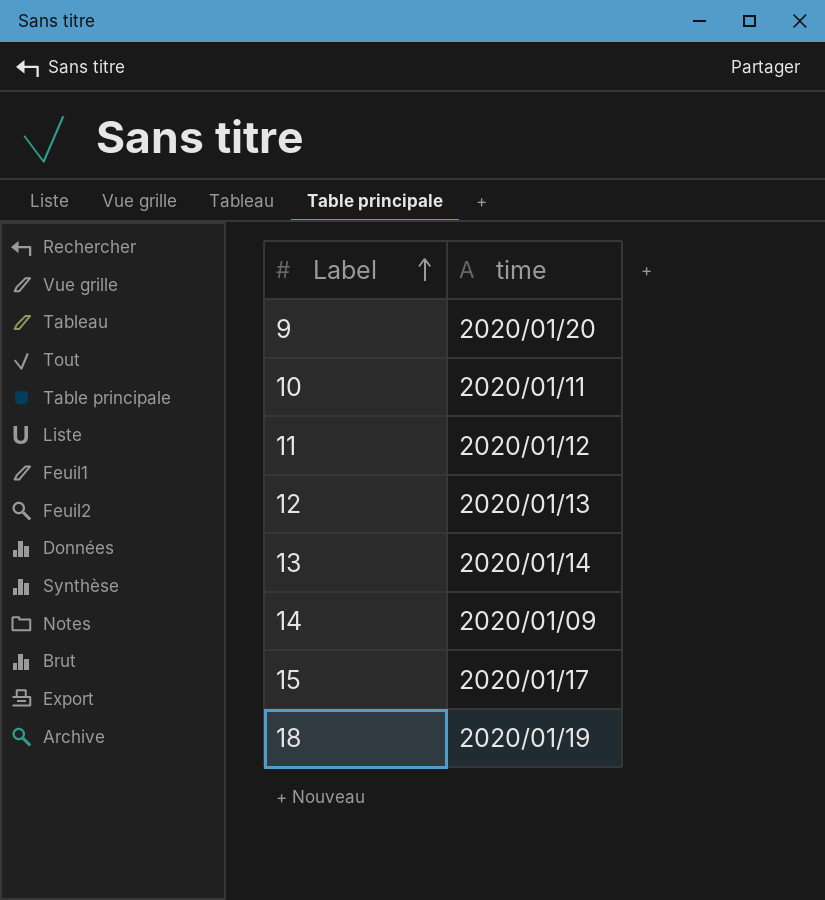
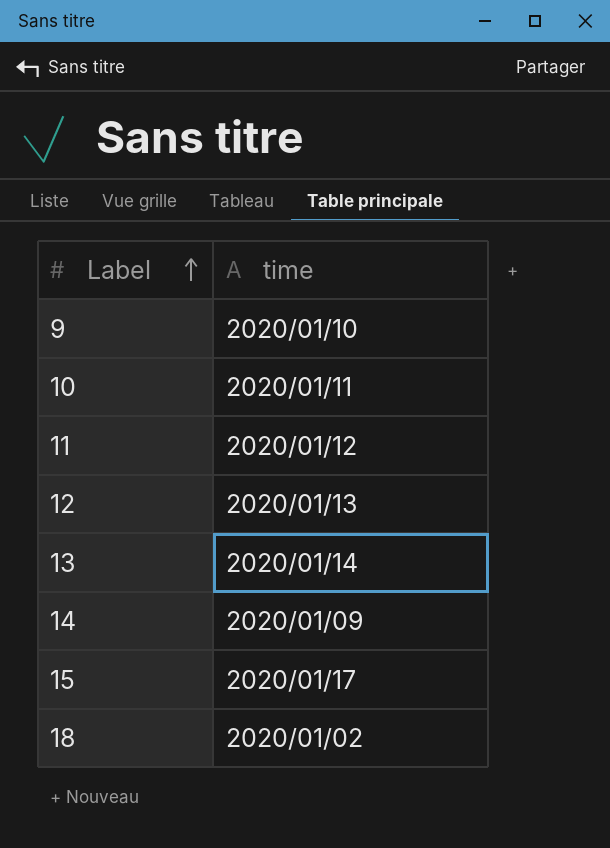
9 | time: 2020/01/20 -> 2020/01/10
18 | time: 2020/01/19 -> 2020/01/02

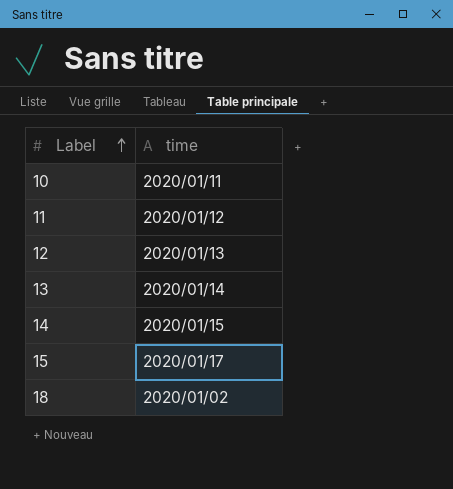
row 9: 2020/01/10 -> none
14 | time: 2020/01/09 -> 2020/01/15

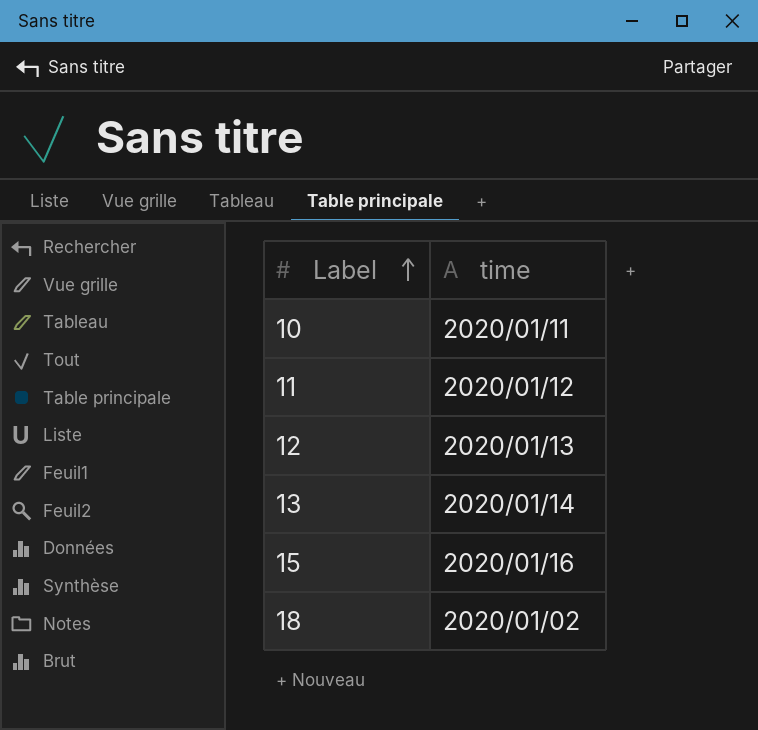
row 14: 2020/01/15 -> none
15 | time: 2020/01/17 -> 2020/01/16

